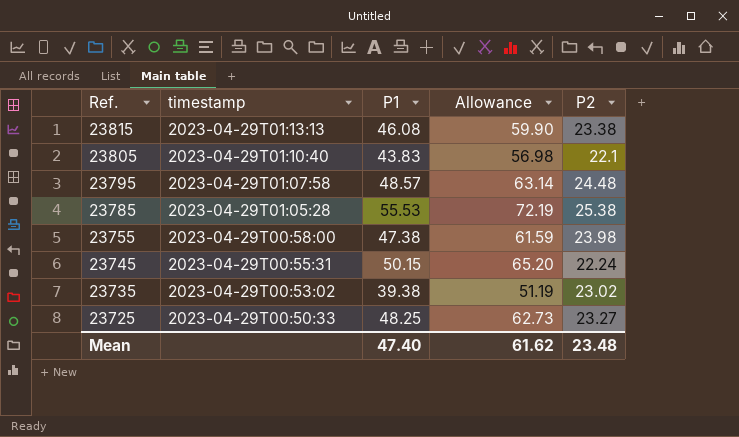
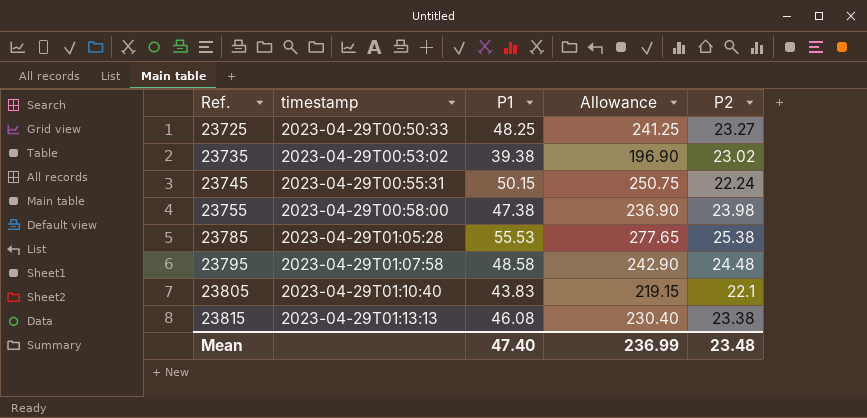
row order: Ref. descending -> Ref. ascending
column Allowance | formula: [P1] * 1.3 -> [P1] * 5
23795 | P1: 48.57 -> 48.58
Mean | Allowance: 61.62 -> 236.99

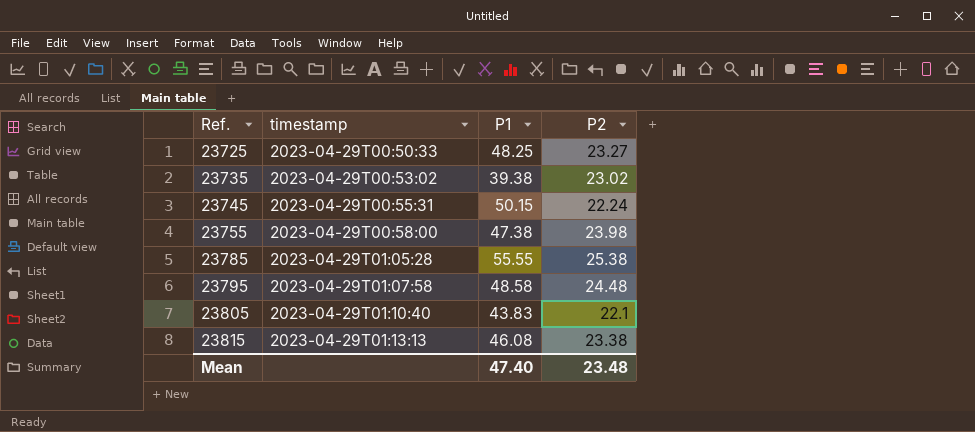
column Allowance | formula: [P1] * 5 -> none
23785 | P1: 55.53 -> 55.55

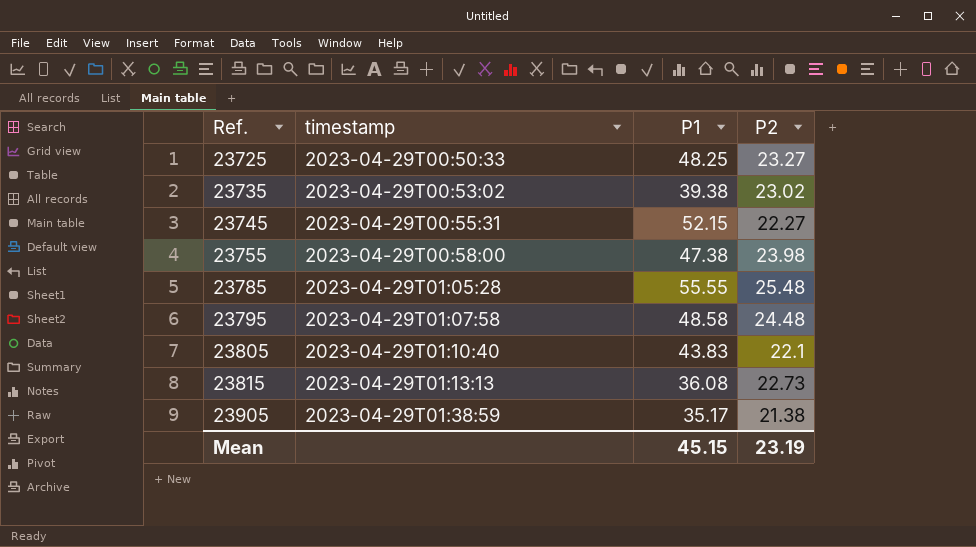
23745 | P1: 50.15 -> 52.15
23745 | P2: 22.24 -> 22.27
23785 | P2: 25.38 -> 25.48
23815 | P1: 46.08 -> 36.08
23815 | P2: 23.38 -> 22.73
row 23905: none -> 2023-04-29T01:38:59 | 35.17 | 21.38
Mean | P1: 47.40 -> 45.15
Mean | P2: 23.48 -> 23.19

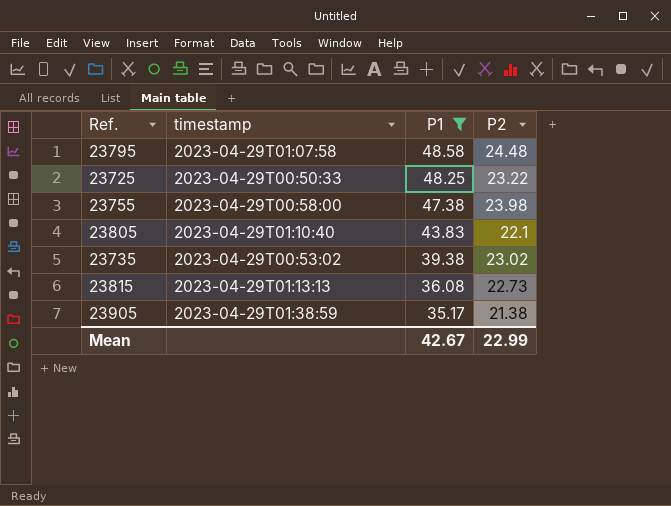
filter: none -> P1 <= 48.58
row order: Ref. ascending -> P1 descending
23725 | P2: 23.27 -> 23.22
Mean | P1: 45.15 -> 42.67
Mean | P2: 23.19 -> 22.99

